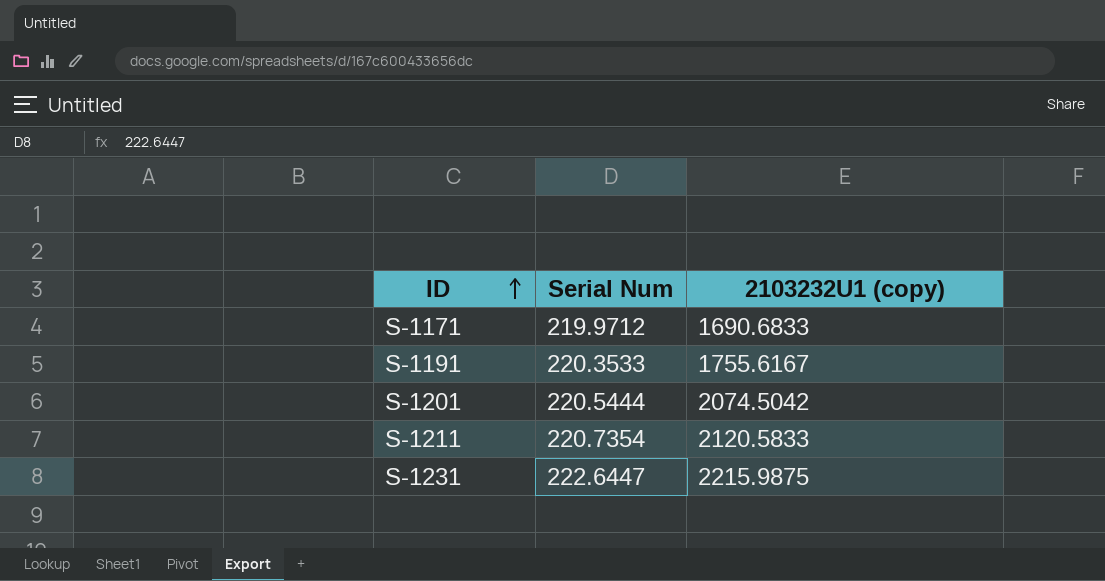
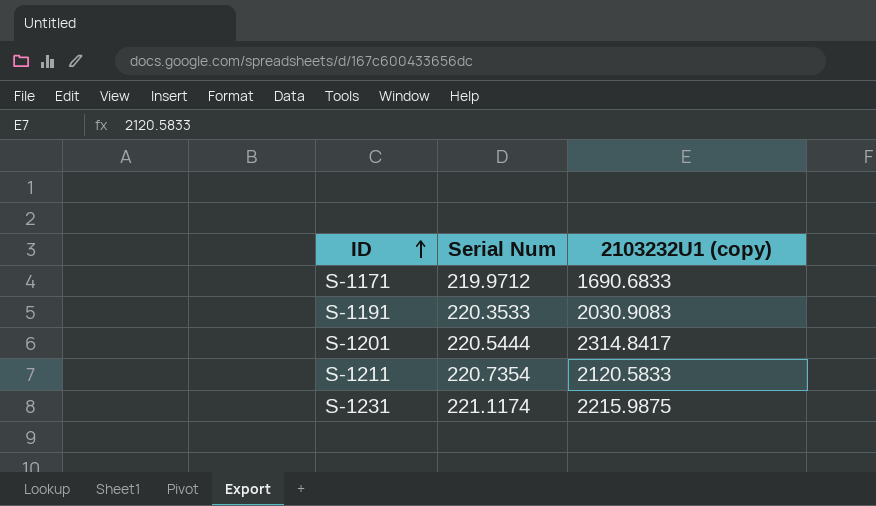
S-1191 | 2103232U1 (copy): 1755.6167 -> 2030.9083
S-1201 | 2103232U1 (copy): 2074.5042 -> 2314.8417
S-1231 | Serial Num: 222.6447 -> 221.1174

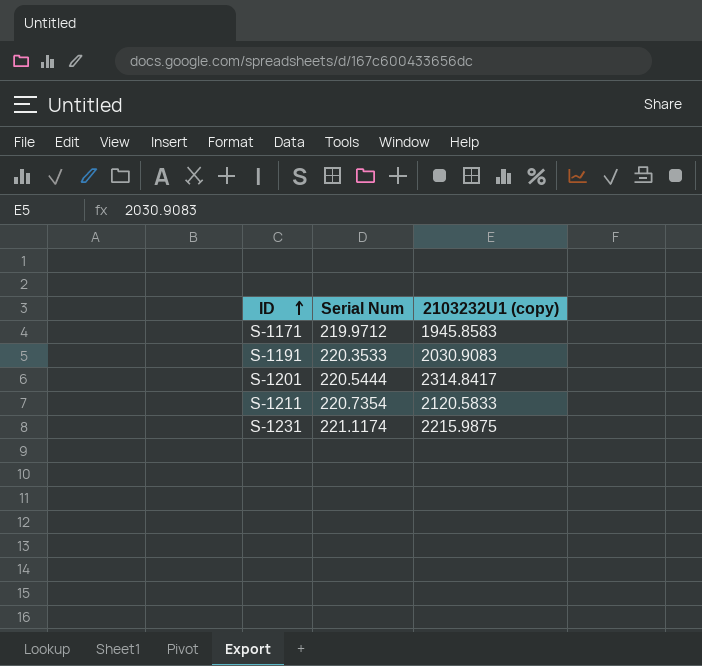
S-1171 | 2103232U1 (copy): 1690.6833 -> 1945.8583

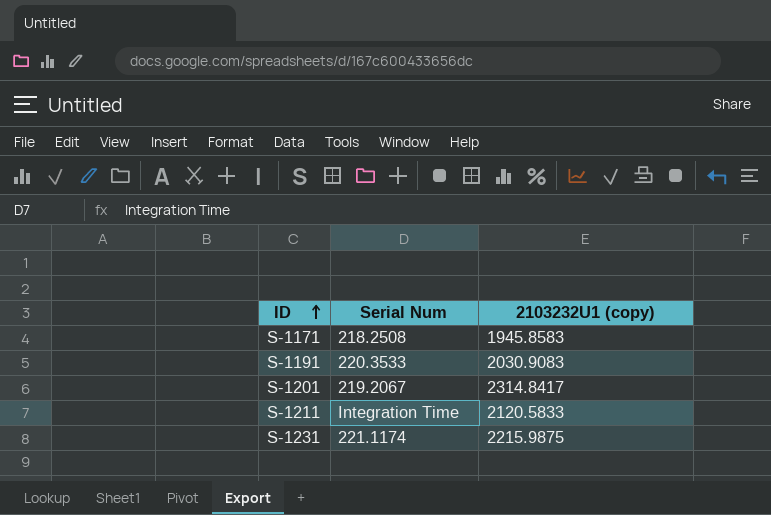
S-1171 | Serial Num: 219.9712 -> 218.2508
S-1201 | Serial Num: 220.5444 -> 219.2067
S-1211 | Serial Num: 220.7354 -> Integration Time

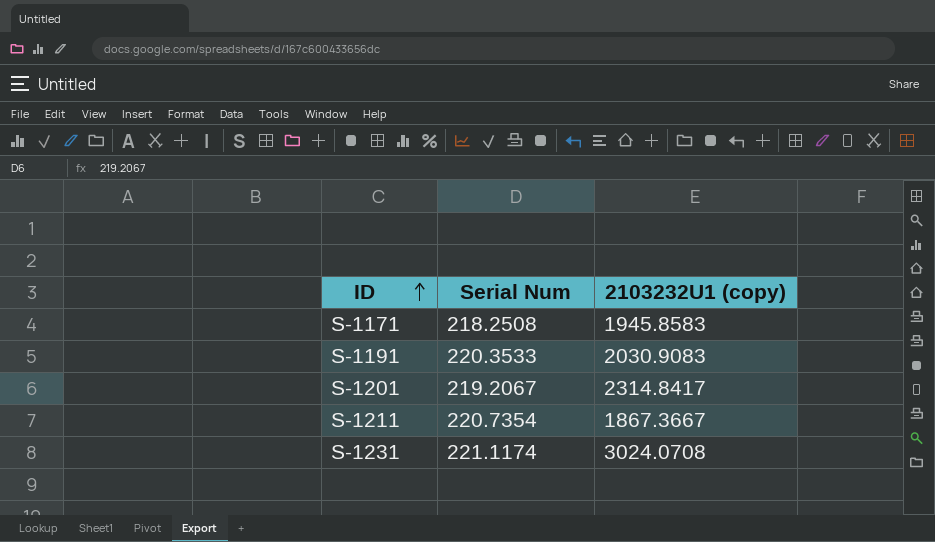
S-1211 | Serial Num: Integration Time -> 220.7354
S-1211 | 2103232U1 (copy): 2120.5833 -> 1867.3667
S-1231 | 2103232U1 (copy): 2215.9875 -> 3024.0708

